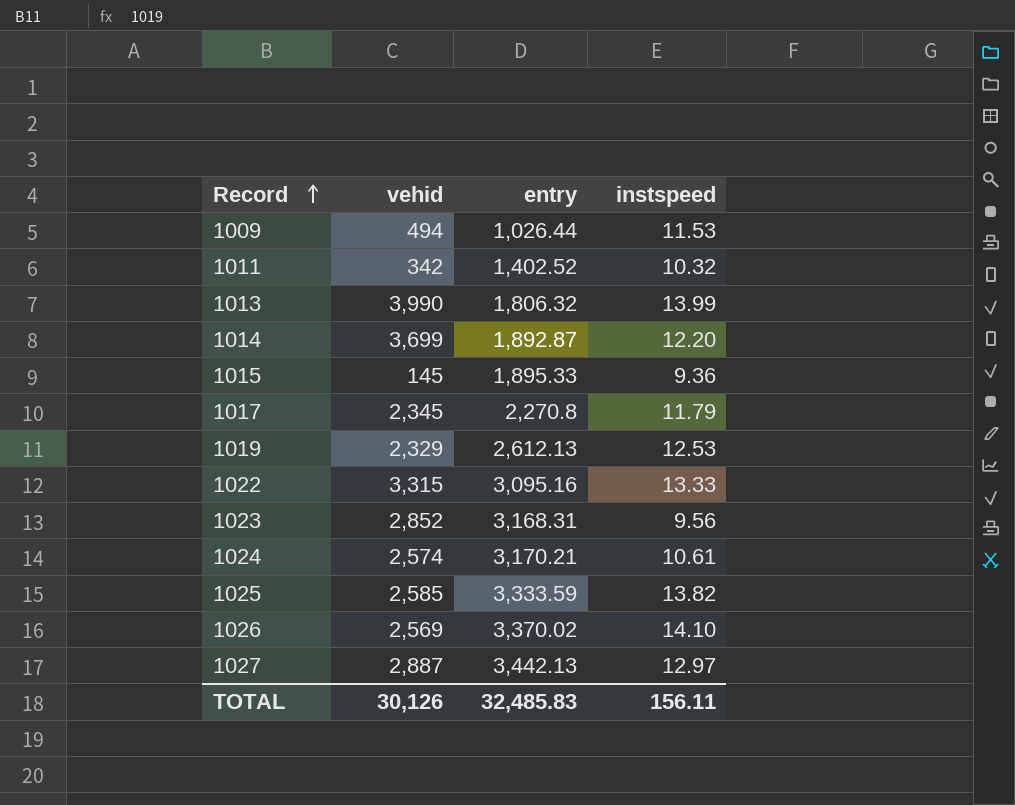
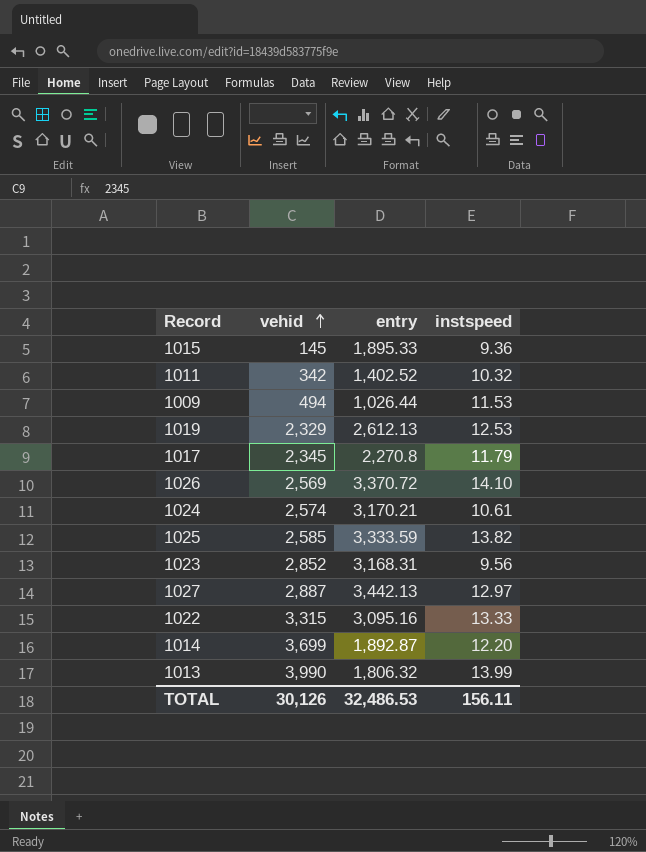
row order: Record ascending -> vehid ascending
1026 | entry: 3,370.02 -> 3,370.72
TOTAL | entry: 32,485.83 -> 32,486.53

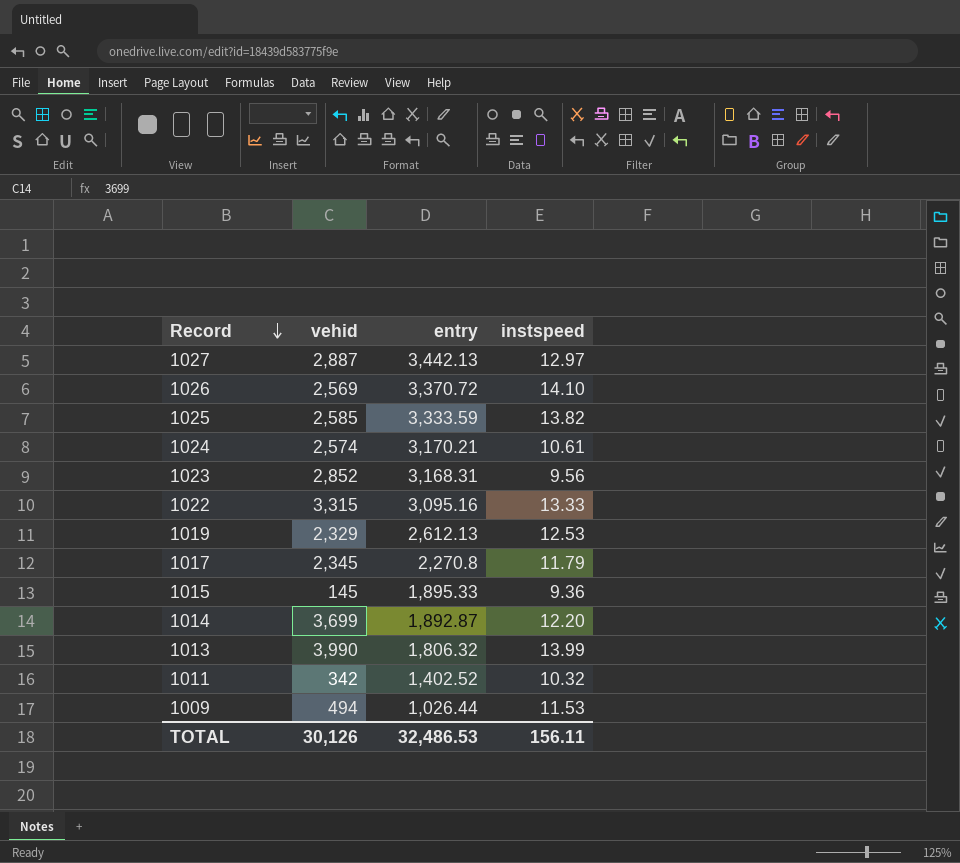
row order: vehid ascending -> Record descending

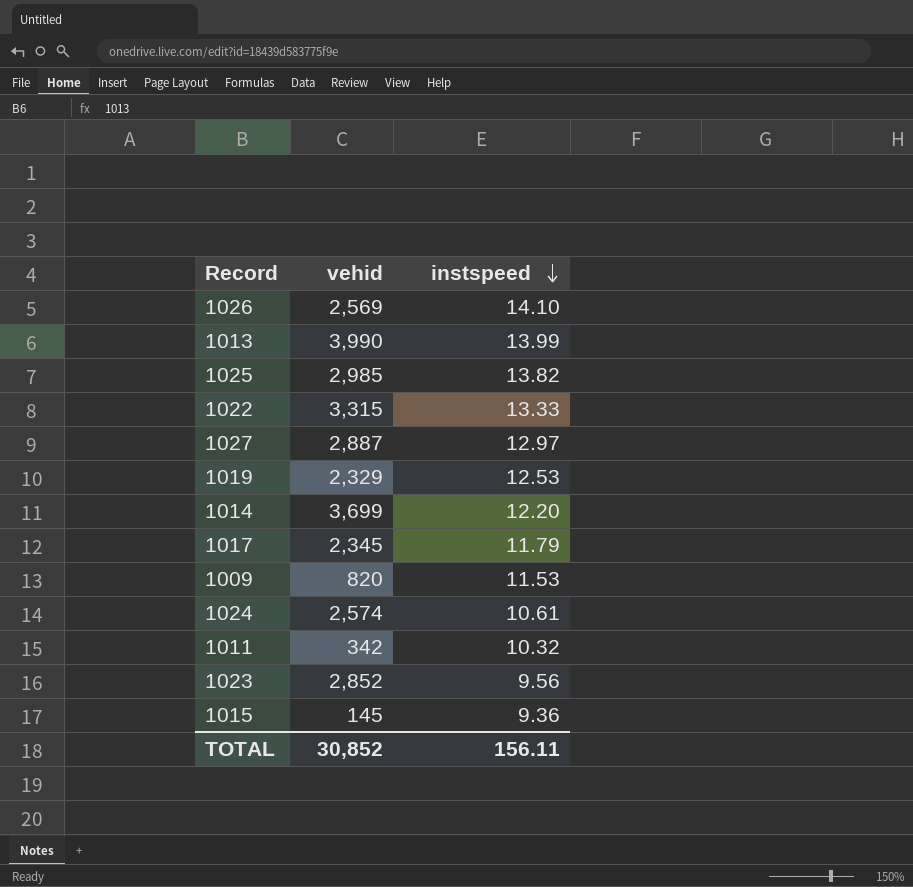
row order: Record descending -> instspeed descending
column entry | position: 3 -> none
1025 | vehid: 2,585 -> 2,985
1009 | vehid: 494 -> 820
TOTAL | vehid: 30,126 -> 30,852

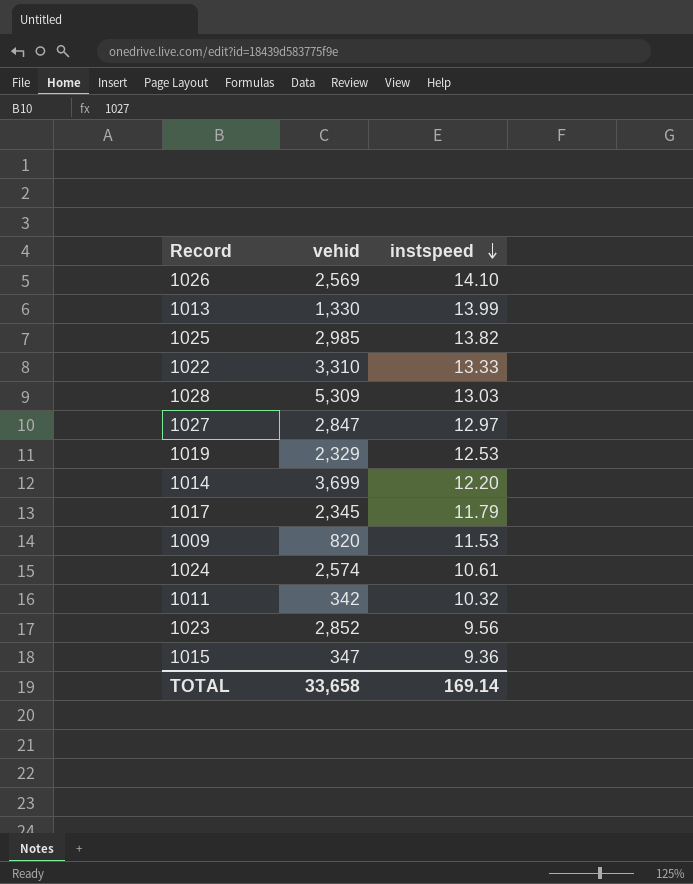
1013 | vehid: 3,990 -> 1,330
1022 | vehid: 3,315 -> 3,310
row 1028: none -> 5,309 | 13.03
1027 | vehid: 2,887 -> 2,847
1015 | vehid: 145 -> 347
TOTAL | vehid: 30,852 -> 33,658
TOTAL | instspeed: 156.11 -> 169.14

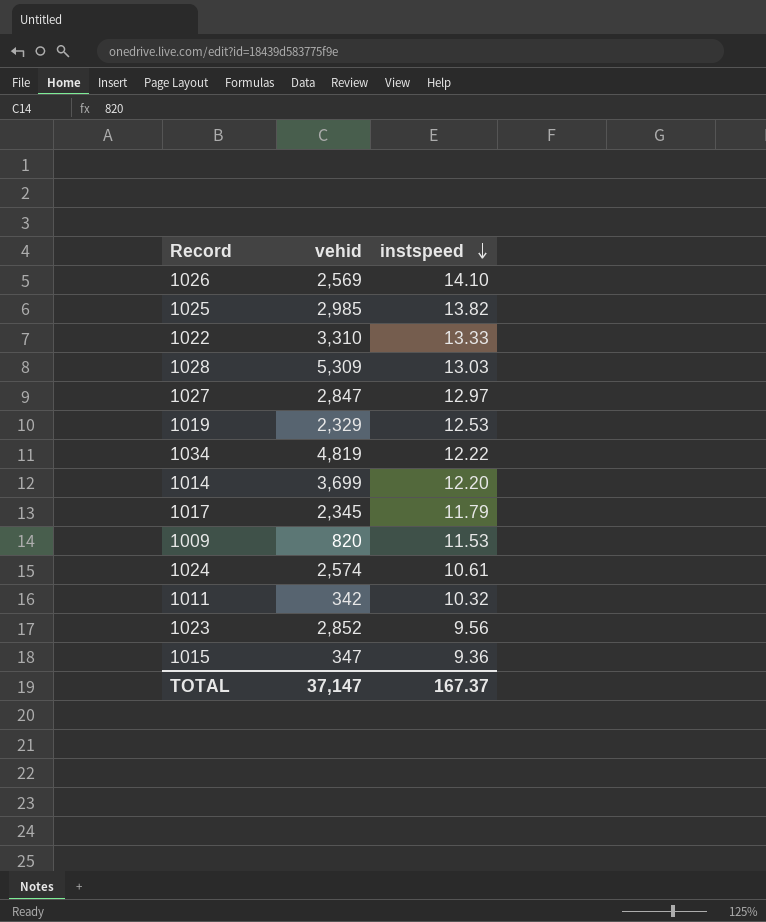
row 1013: 1,330 | 13.99 -> none
row 1034: none -> 4,819 | 12.22
TOTAL | vehid: 33,658 -> 37,147
TOTAL | instspeed: 169.14 -> 167.37

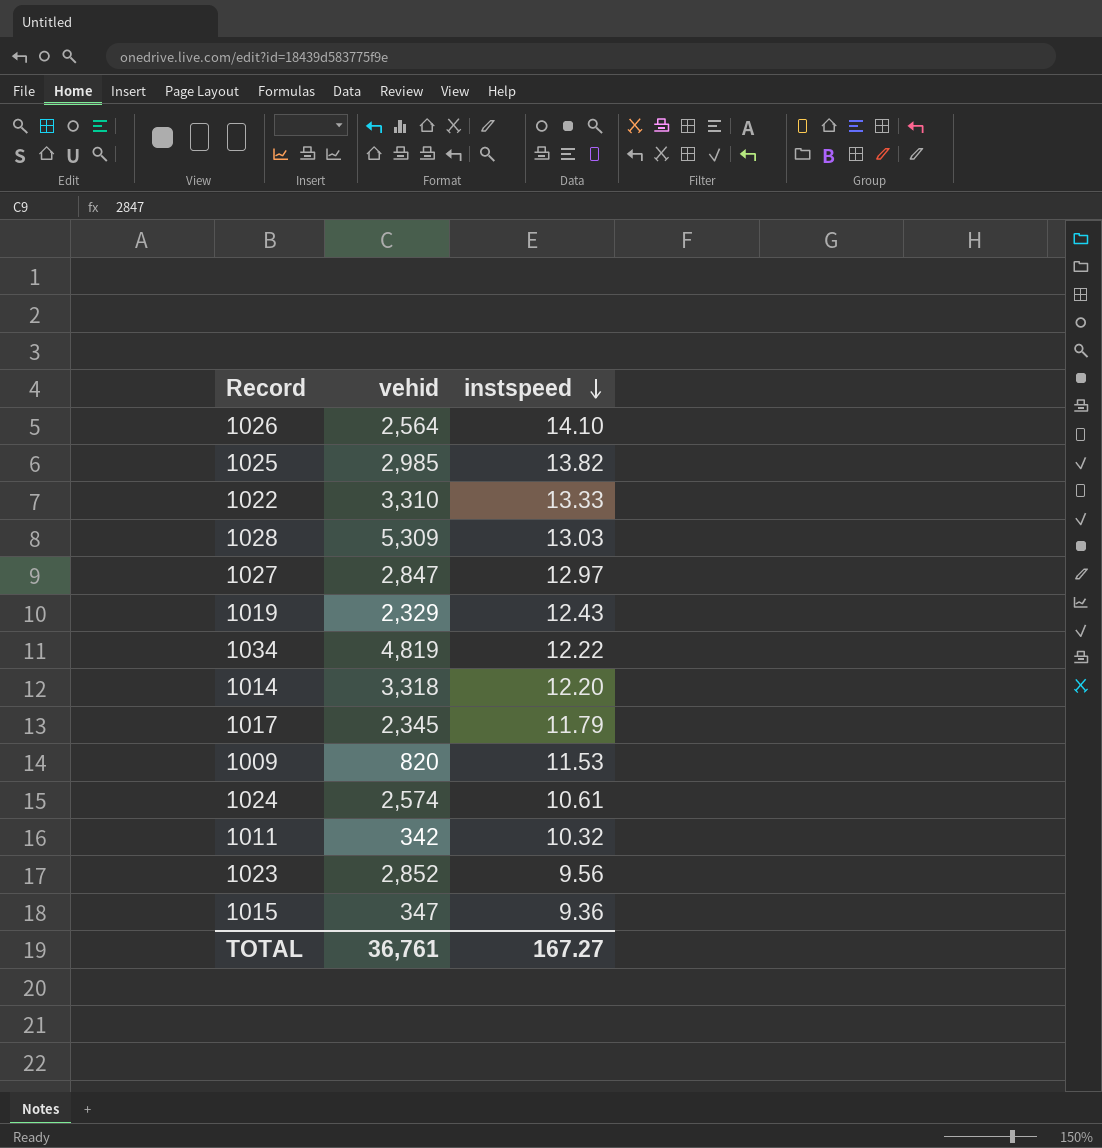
1026 | vehid: 2,569 -> 2,564
1019 | instspeed: 12.53 -> 12.43
1014 | vehid: 3,699 -> 3,318
TOTAL | vehid: 37,147 -> 36,761
TOTAL | instspeed: 167.37 -> 167.27

